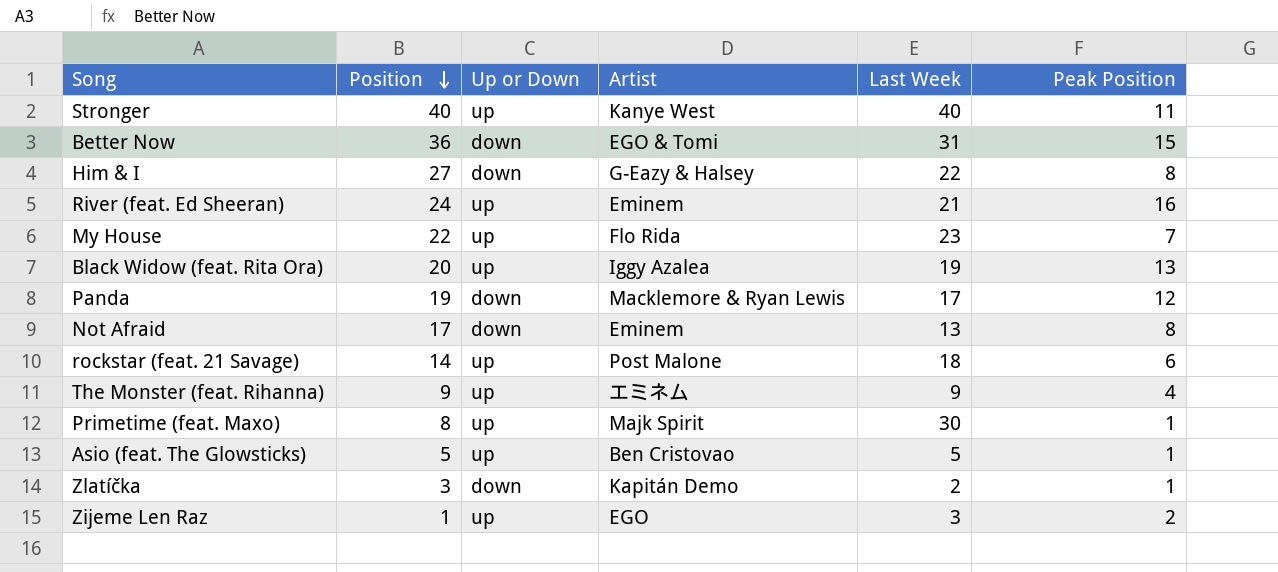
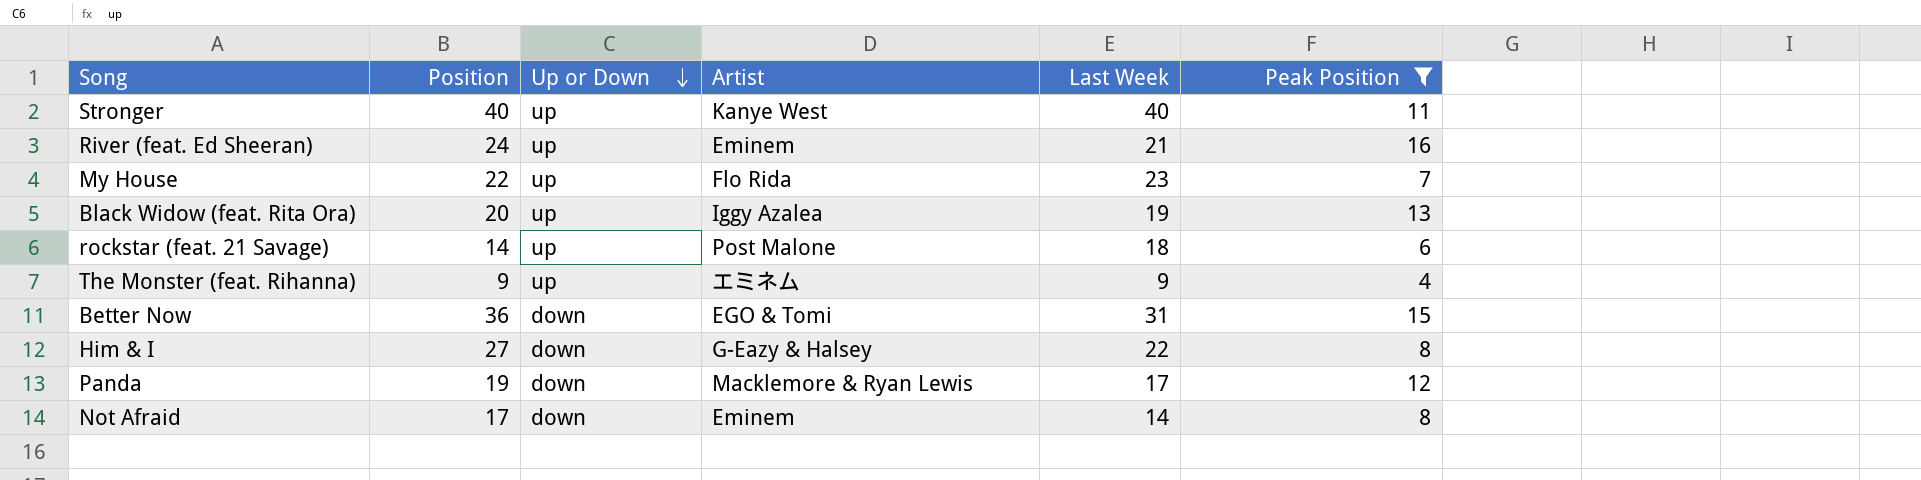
filter: none -> Peak Position >= 4
row order: Position descending -> Up or Down descending
Not Afraid | Last Week: 13 -> 14

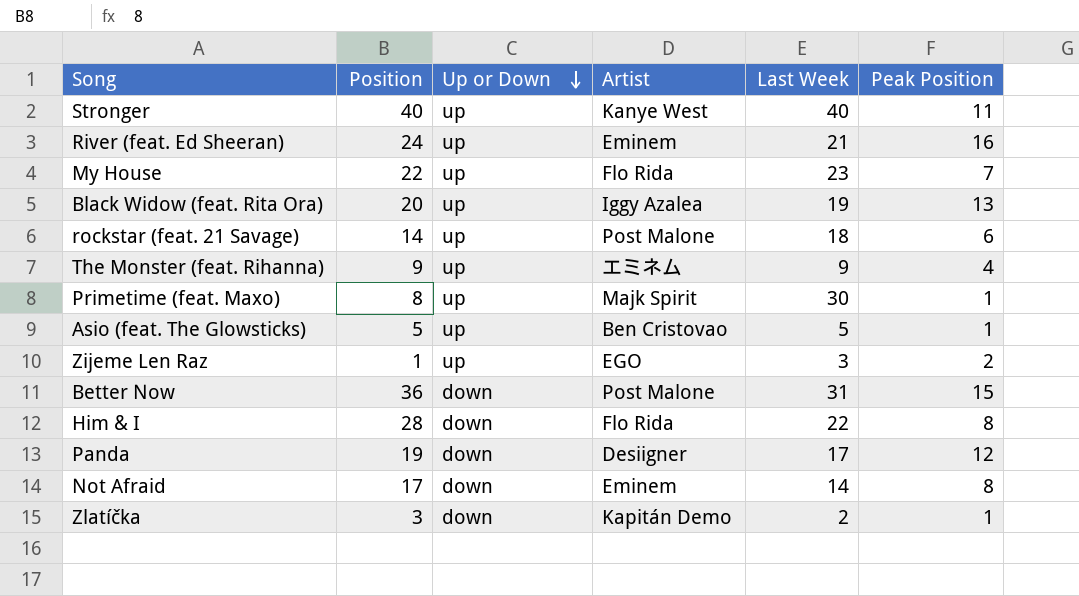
filter: Peak Position >= 4 -> none
Better Now | Artist: EGO & Tomi -> Post Malone
Him & I | Position: 27 -> 28
Him & I | Artist: G-Eazy & Halsey -> Flo Rida
Panda | Artist: Macklemore & Ryan Lewis -> Desiigner

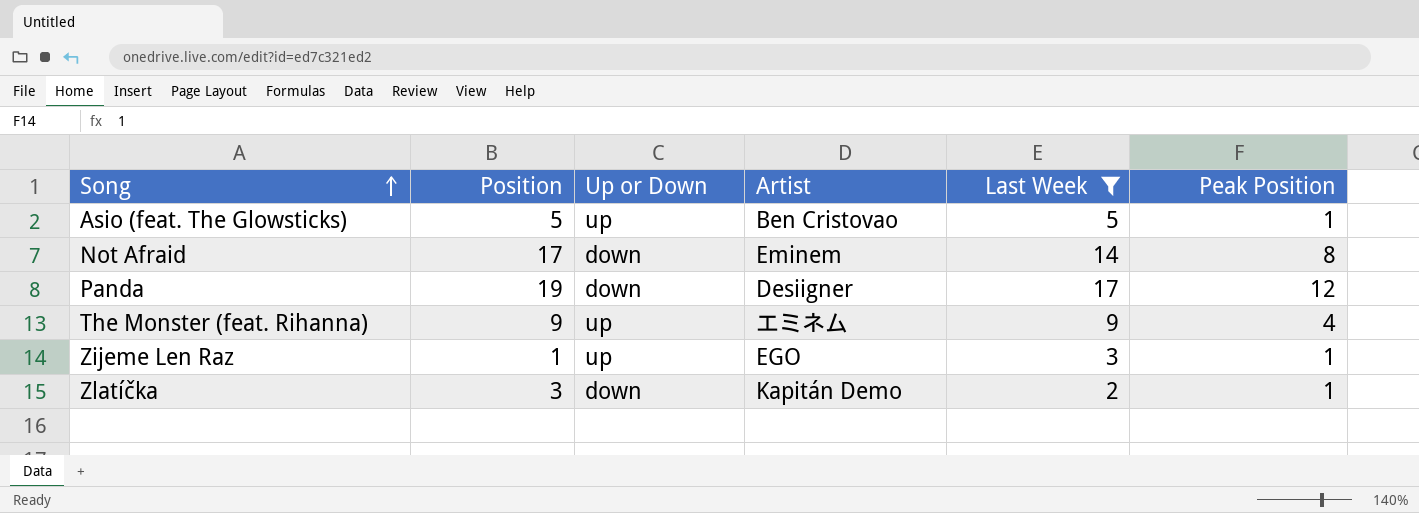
filter: none -> Last Week <= 17
row order: Up or Down descending -> Song ascending
Zijeme Len Raz | Peak Position: 2 -> 1

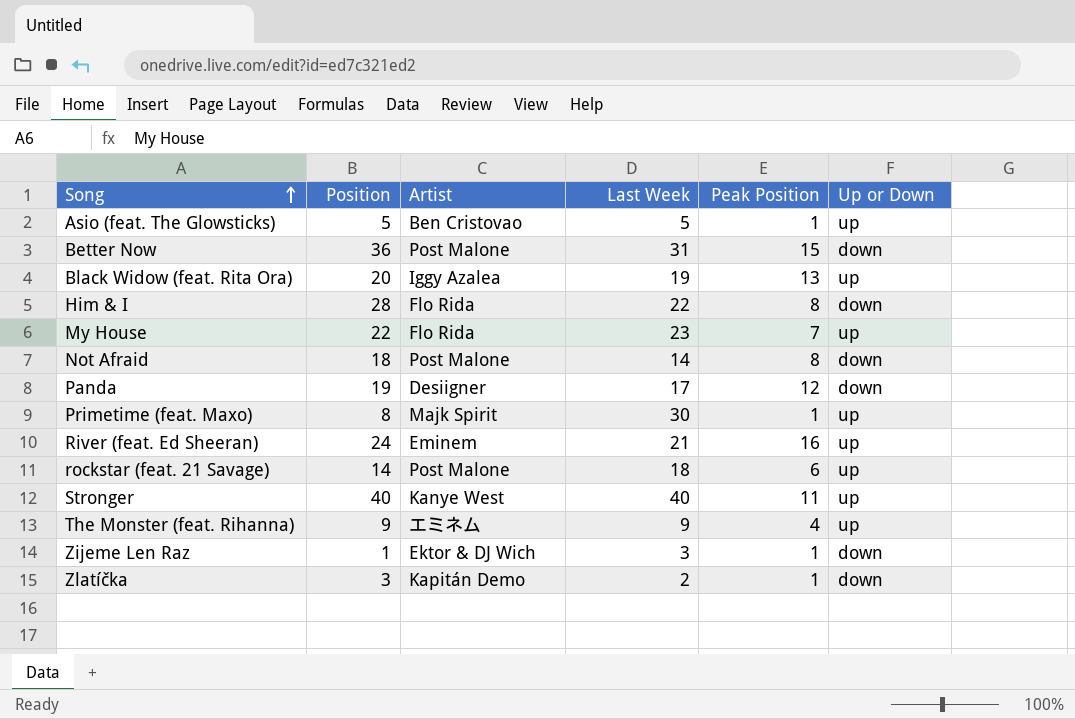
filter: Last Week <= 17 -> none
column Up or Down | position: 3 -> 6
Not Afraid | Position: 17 -> 18
Not Afraid | Artist: Eminem -> Post Malone
Zijeme Len Raz | Artist: EGO -> Ektor & DJ Wich
Zijeme Len Raz | Up or Down: up -> down

